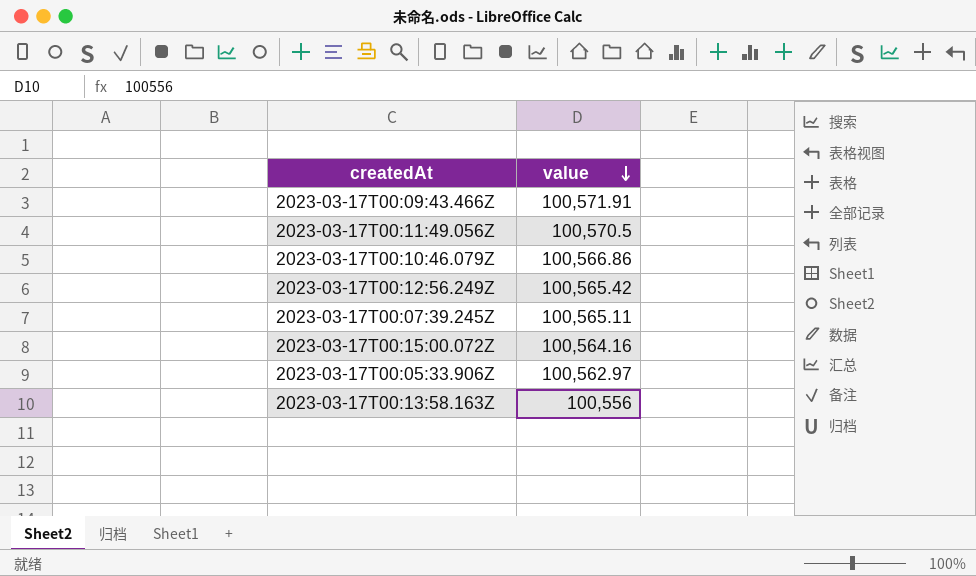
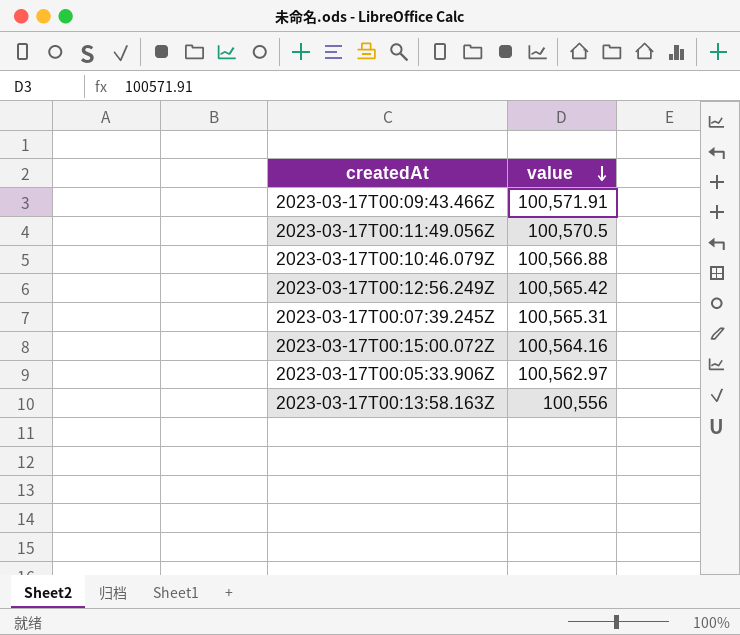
2023-03-17T00:10:46.079Z | value: 100,566.86 -> 100,566.88
2023-03-17T00:07:39.245Z | value: 100,565.11 -> 100,565.31

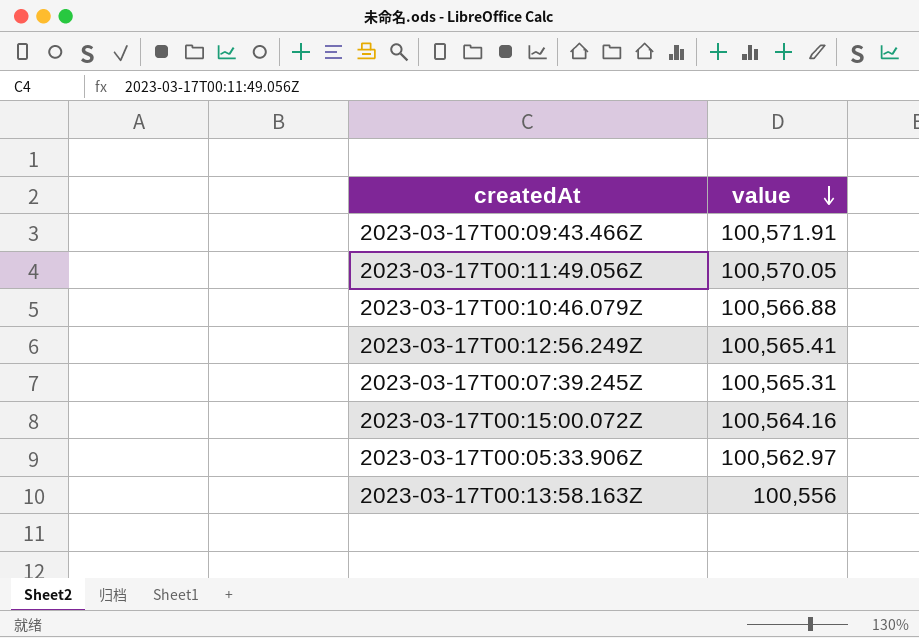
2023-03-17T00:11:49.056Z | value: 100,570.5 -> 100,570.05
2023-03-17T00:12:56.249Z | value: 100,565.42 -> 100,565.41

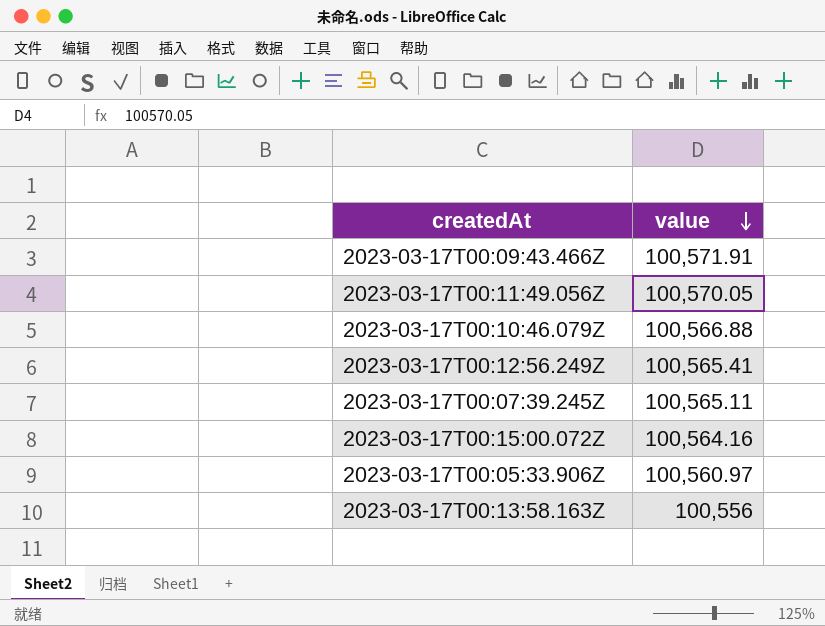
2023-03-17T00:07:39.245Z | value: 100,565.31 -> 100,565.11
2023-03-17T00:05:33.906Z | value: 100,562.97 -> 100,560.97

